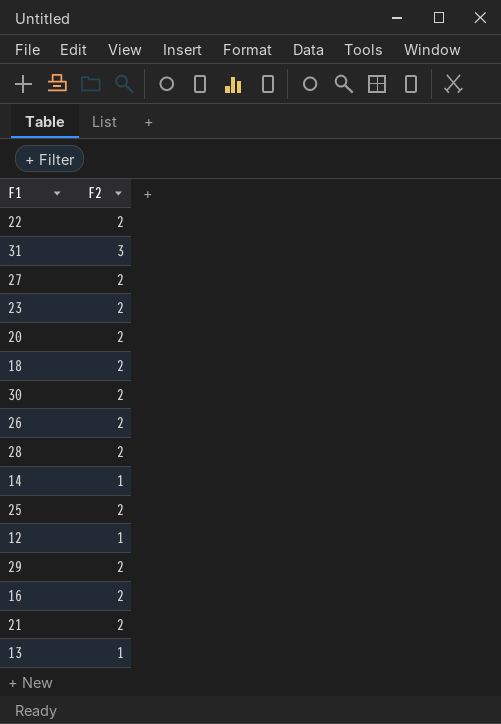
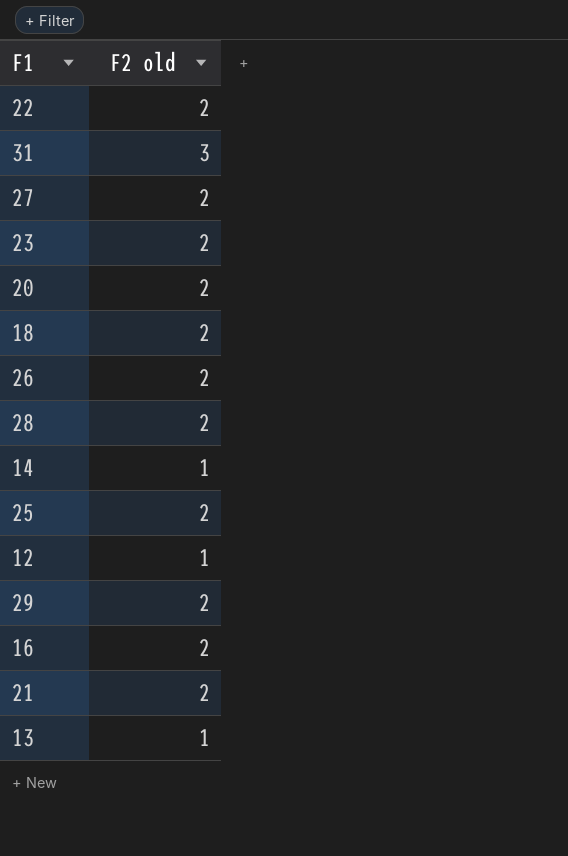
column name: F2 -> F2 old
row 30: 2 -> none

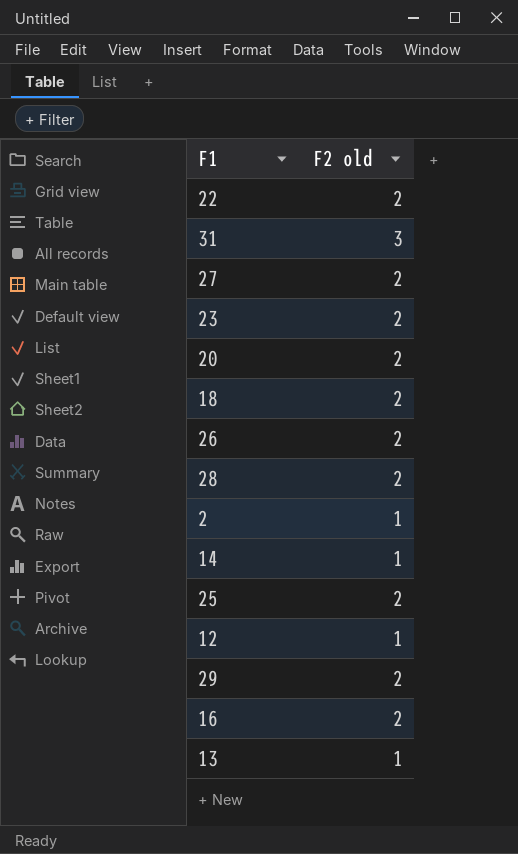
row 21: 2 -> none
row 2: none -> 1

